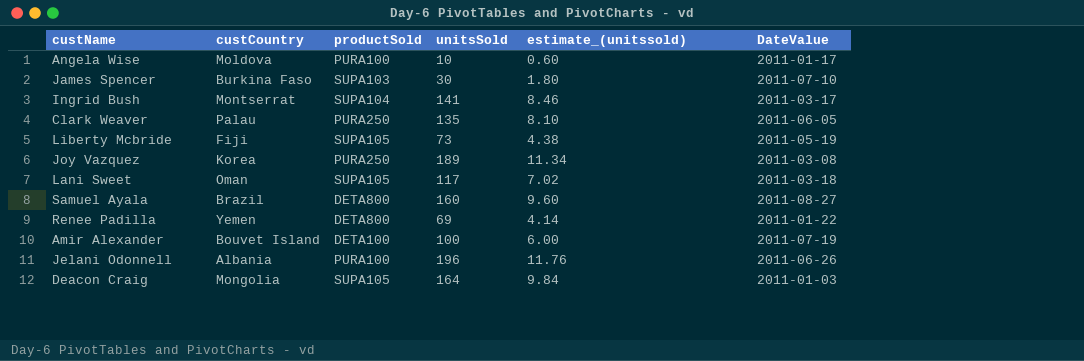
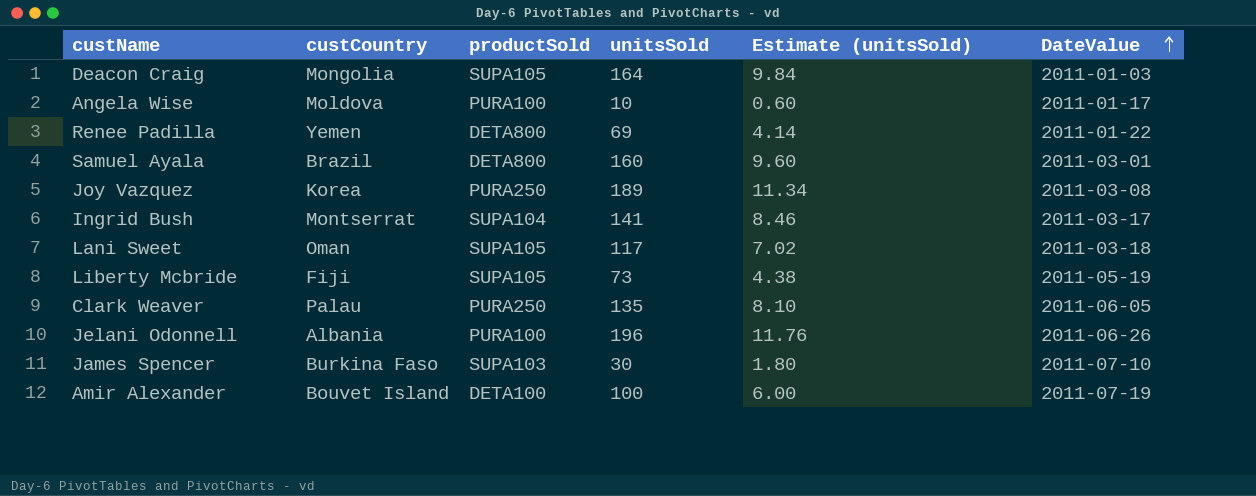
row order: none -> DateValue ascending
column name: estimate_(unitssold) -> Estimate (unitsSold)
Samuel Ayala | DateValue: 2011-08-27 -> 2011-03-01

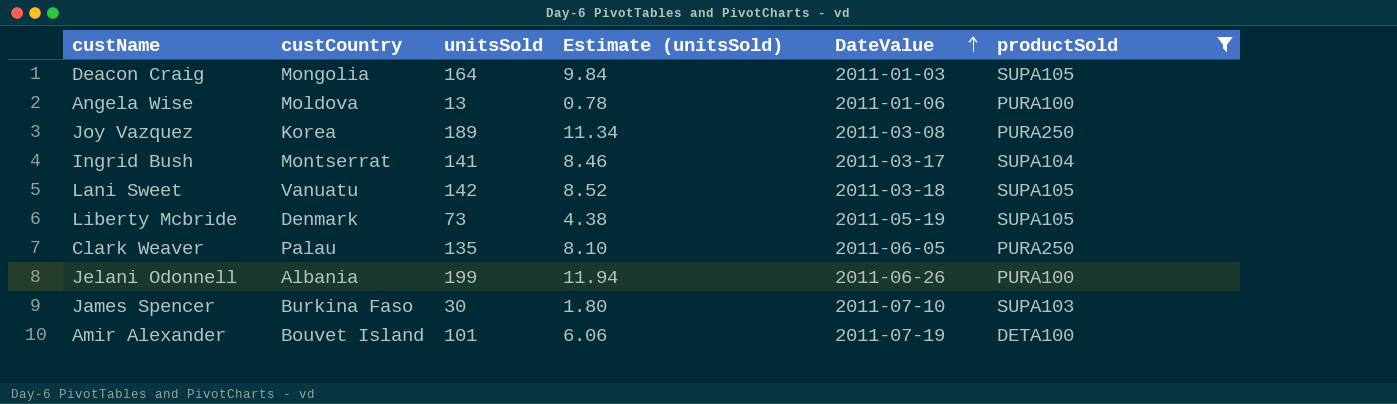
filter: none -> productSold != DETA800
column productSold | position: 3 -> 6
Angela Wise | unitsSold: 10 -> 13
Angela Wise | Estimate (unitsSold): 0.60 -> 0.78
Angela Wise | DateValue: 2011-01-17 -> 2011-01-06
Lani Sweet | custCountry: Oman -> Vanuatu
Lani Sweet | unitsSold: 117 -> 142
Lani Sweet | Estimate (unitsSold): 7.02 -> 8.52
Liberty Mcbride | custCountry: Fiji -> Denmark
Jelani Odonnell | unitsSold: 196 -> 199
Jelani Odonnell | Estimate (unitsSold): 11.76 -> 11.94
Amir Alexander | unitsSold: 100 -> 101
Amir Alexander | Estimate (unitsSold): 6.00 -> 6.06

